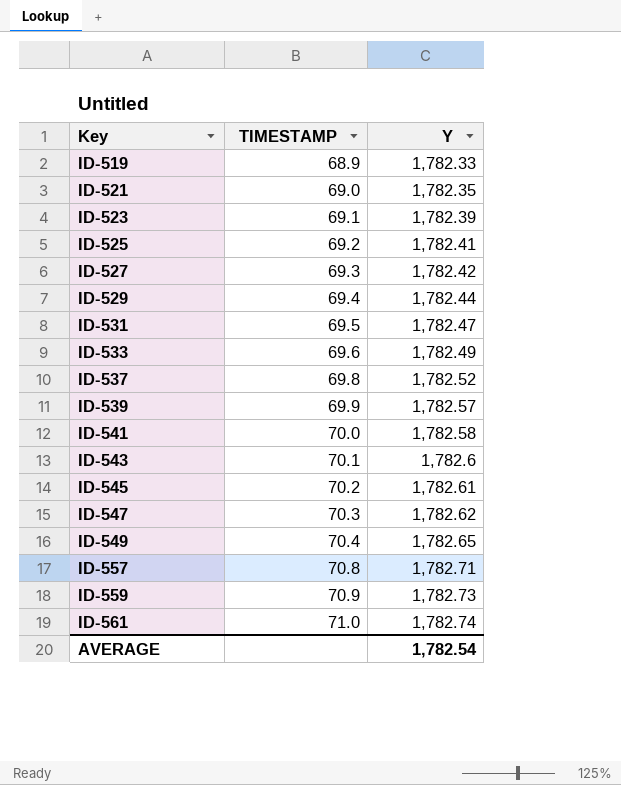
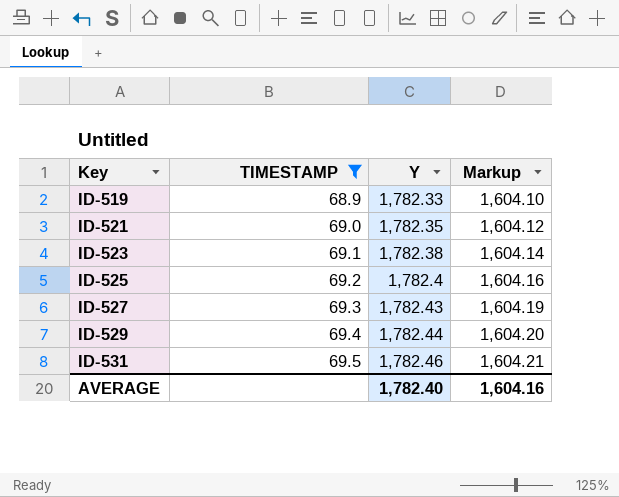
filter: none -> TIMESTAMP <= 69.5
column Markup | formula: none -> [Y] * 0.9
ID-523 | Y: 1,782.39 -> 1,782.38
ID-525 | Y: 1,782.41 -> 1,782.4
ID-527 | Y: 1,782.42 -> 1,782.43
ID-531 | Y: 1,782.47 -> 1,782.46
AVERAGE | Y: 1,782.54 -> 1,782.40

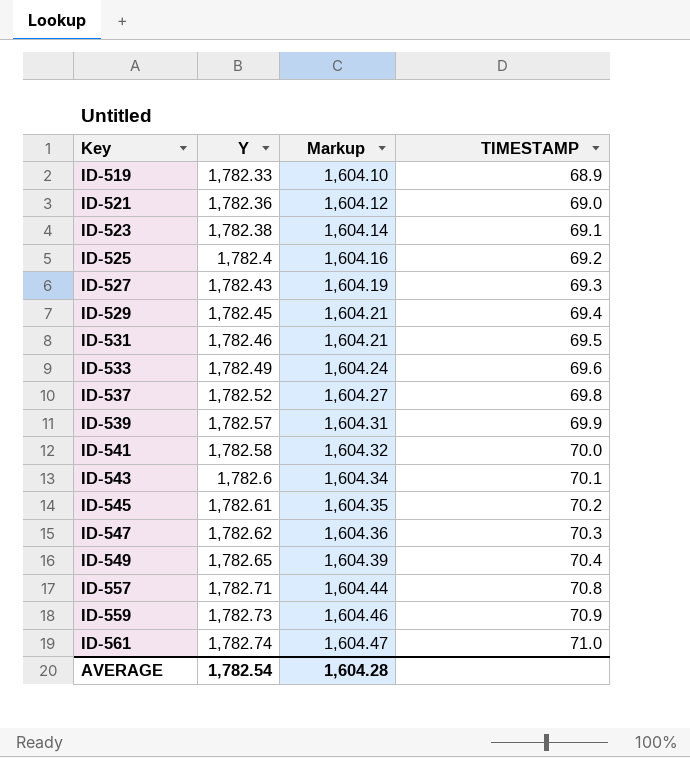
filter: TIMESTAMP <= 69.5 -> none
column TIMESTAMP | position: 2 -> 4
ID-521 | Y: 1,782.35 -> 1,782.36
ID-529 | Y: 1,782.44 -> 1,782.45
ID-529 | Markup: 1,604.20 -> 1,604.21
AVERAGE | Y: 1,782.40 -> 1,782.54
AVERAGE | Markup: 1,604.16 -> 1,604.28

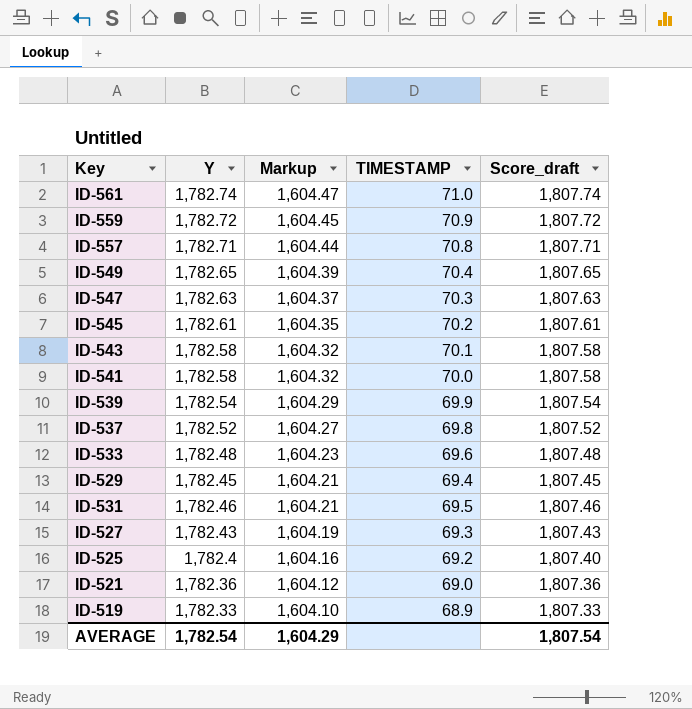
row order: Key ascending -> Markup descending
column Score_draft | formula: none -> [Y] + 25
row ID-523: 1,782.38 | 1,604.14 | 69.1 -> none
ID-559 | Y: 1,782.73 -> 1,782.72
ID-559 | Markup: 1,604.46 -> 1,604.45
ID-547 | Y: 1,782.62 -> 1,782.63
ID-547 | Markup: 1,604.36 -> 1,604.37
ID-543 | Y: 1,782.6 -> 1,782.58
ID-543 | Markup: 1,604.34 -> 1,604.32
ID-539 | Y: 1,782.57 -> 1,782.54
ID-539 | Markup: 1,604.31 -> 1,604.29
ID-533 | Y: 1,782.49 -> 1,782.48
ID-533 | Markup: 1,604.24 -> 1,604.23
AVERAGE | Markup: 1,604.28 -> 1,604.29

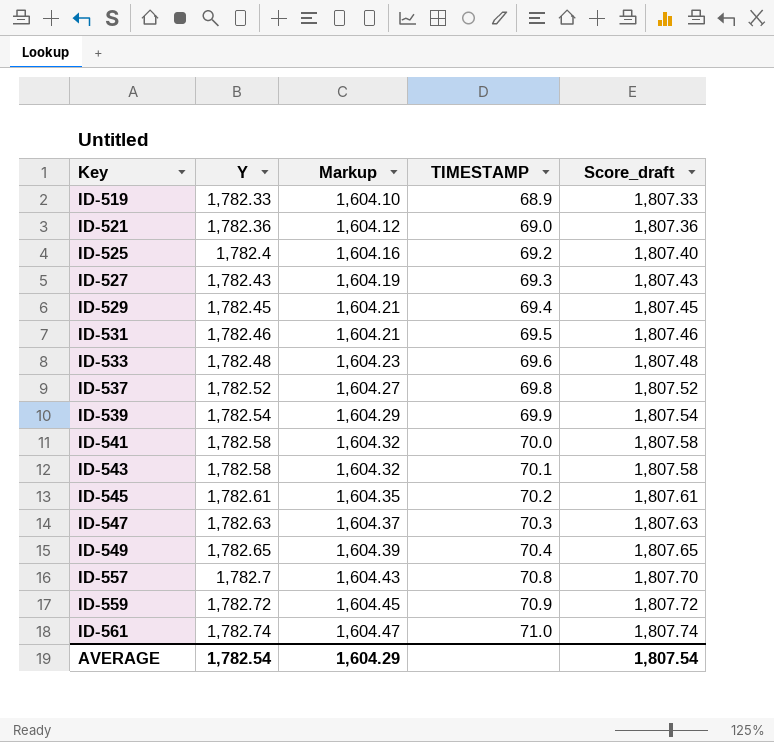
row order: Markup descending -> Key ascending
ID-557 | Y: 1,782.71 -> 1,782.7
ID-557 | Markup: 1,604.44 -> 1,604.43
ID-557 | Score_draft: 1,807.71 -> 1,807.70

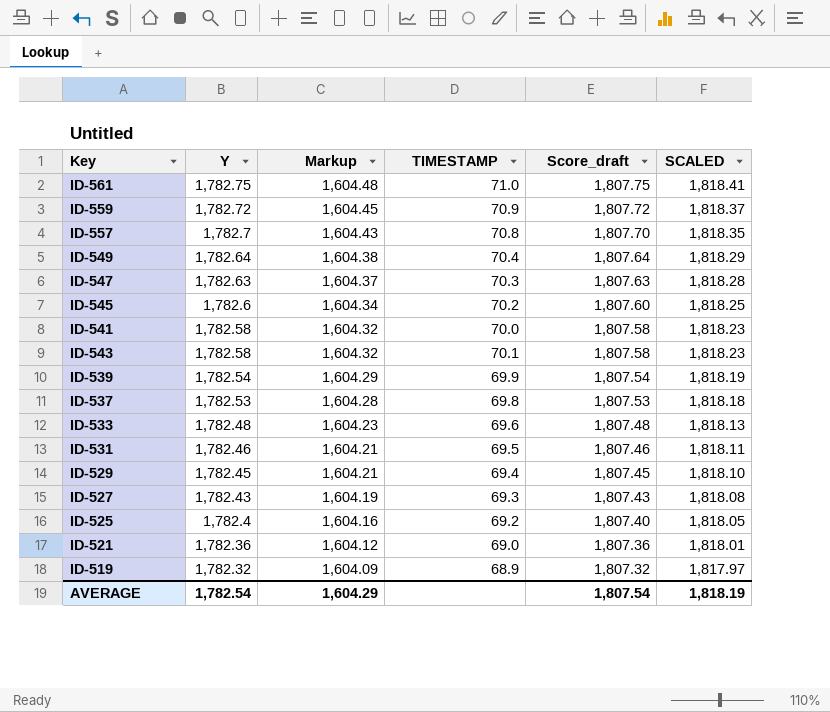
row order: Key ascending -> Y descending
column SCALED | formula: none -> [Y] * 1.02
ID-561 | Y: 1,782.74 -> 1,782.75
ID-561 | Markup: 1,604.47 -> 1,604.48
ID-561 | Score_draft: 1,807.74 -> 1,807.75
ID-549 | Y: 1,782.65 -> 1,782.64
ID-549 | Markup: 1,604.39 -> 1,604.38
ID-549 | Score_draft: 1,807.65 -> 1,807.64
ID-545 | Y: 1,782.61 -> 1,782.6
ID-545 | Markup: 1,604.35 -> 1,604.34
ID-545 | Score_draft: 1,807.61 -> 1,807.60
ID-537 | Y: 1,782.52 -> 1,782.53
ID-537 | Markup: 1,604.27 -> 1,604.28
ID-537 | Score_draft: 1,807.52 -> 1,807.53
ID-519 | Y: 1,782.33 -> 1,782.32
ID-519 | Markup: 1,604.10 -> 1,604.09
ID-519 | Score_draft: 1,807.33 -> 1,807.32

